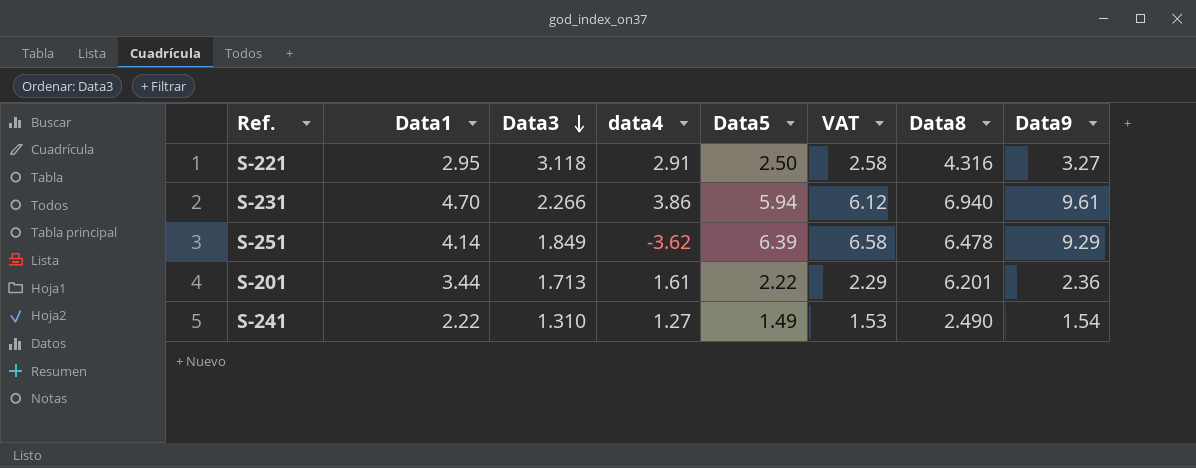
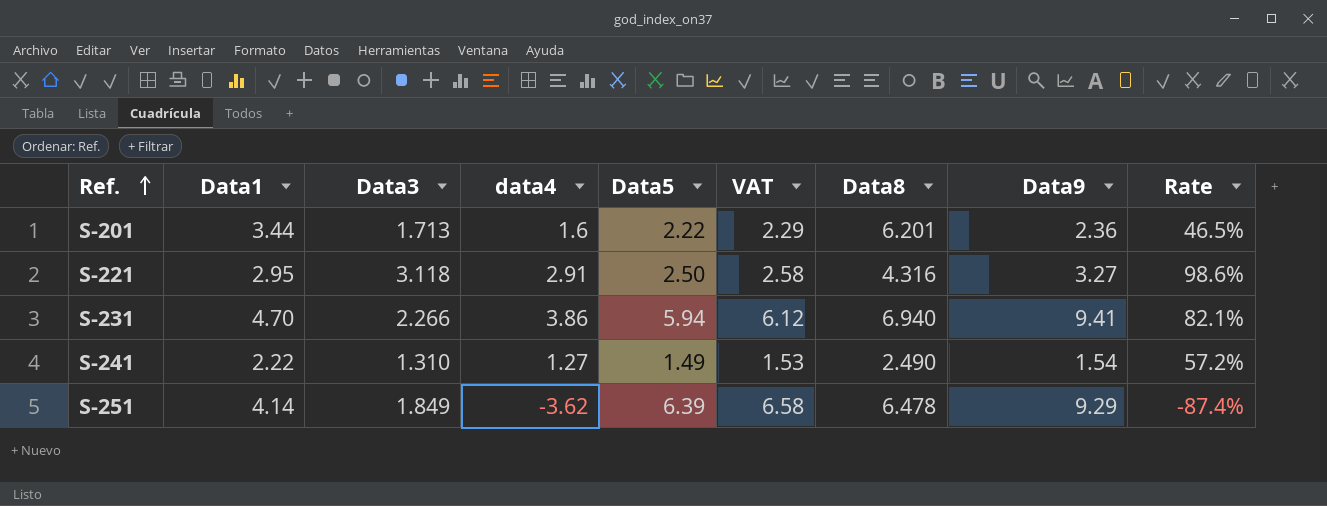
row order: Data3 descending -> Ref. ascending
column Rate | formula: none -> [data4] / [Data1]
S-201 | data4: 1.61 -> 1.6
S-231 | Data9: 9.61 -> 9.41

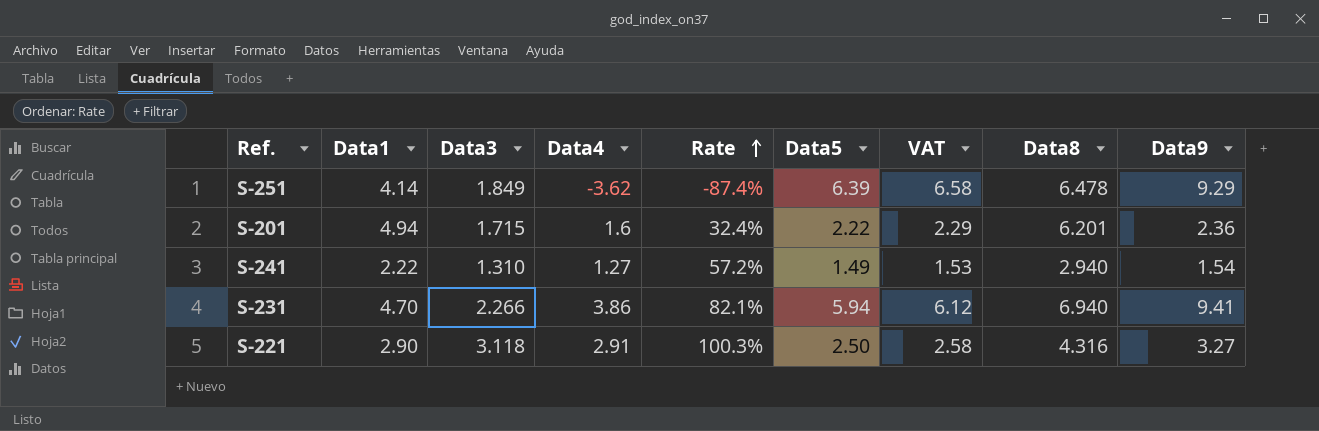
row order: Ref. ascending -> Rate ascending
column name: data4 -> Data4
column Rate | position: 9 -> 5
S-201 | Data1: 3.44 -> 4.94
S-201 | Data3: 1.713 -> 1.715
S-201 | Rate: 46.5% -> 32.4%
S-241 | Data8: 2.490 -> 2.940
S-221 | Data1: 2.95 -> 2.90
S-221 | Rate: 98.6% -> 100.3%

